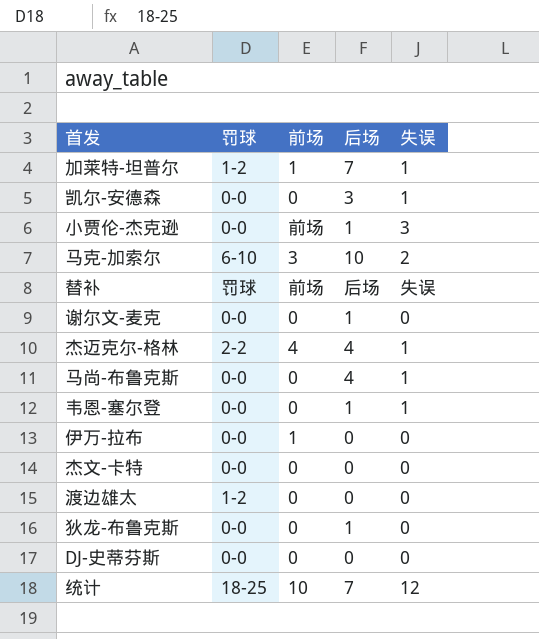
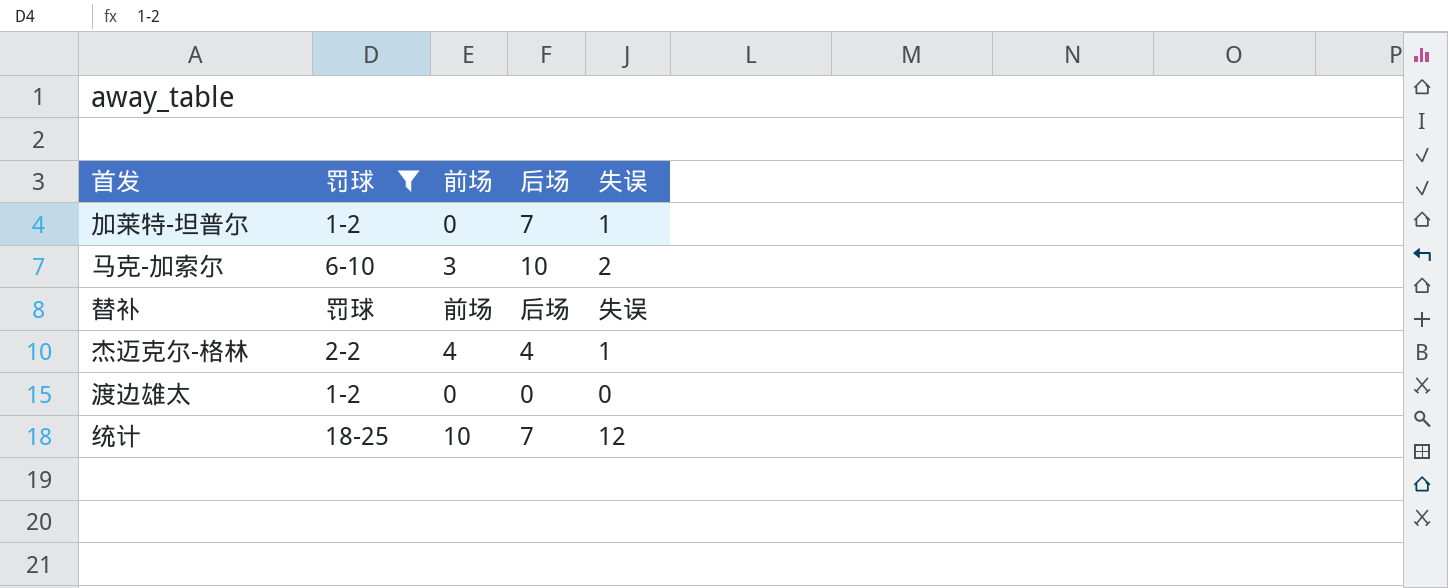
filter: none -> 罚球 != 0-0
加莱特-坦普尔 | 前场: 1 -> 0

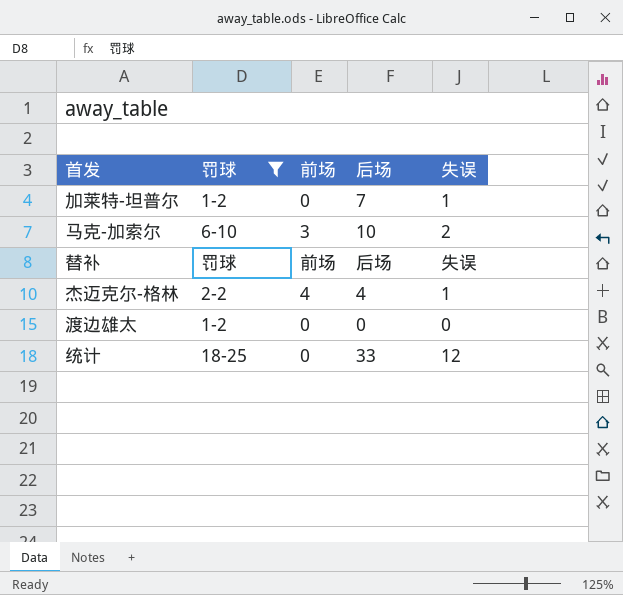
统计 | 前场: 10 -> 0
统计 | 后场: 7 -> 33

